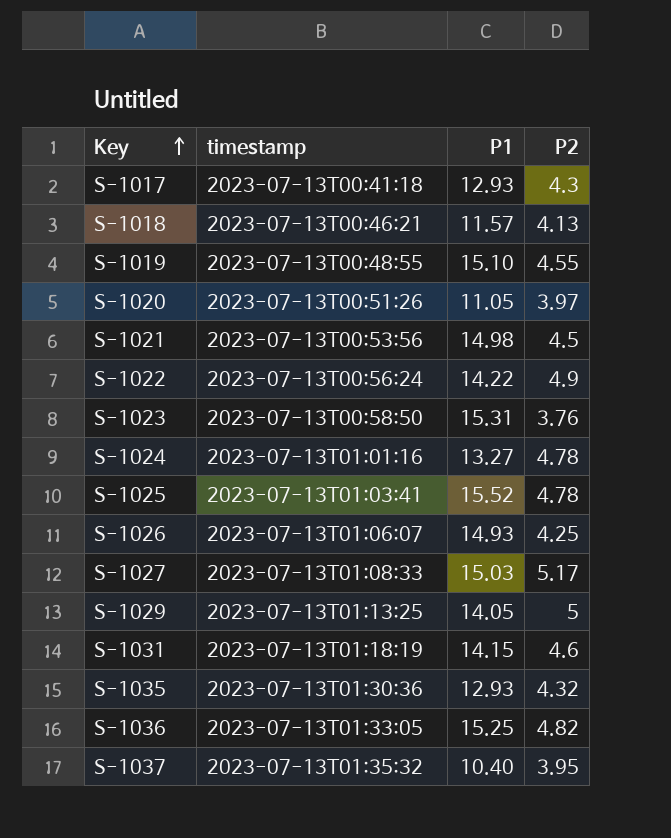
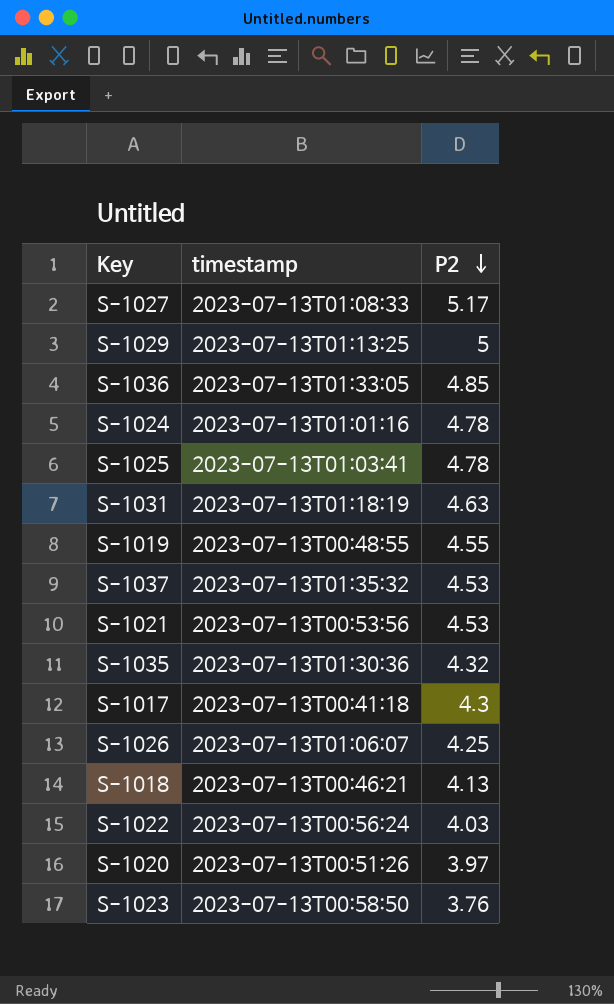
row order: Key ascending -> P2 descending
column P1 | position: 3 -> none
S-1036 | P2: 4.82 -> 4.85
S-1031 | P2: 4.6 -> 4.63
S-1037 | P2: 3.95 -> 4.53
S-1021 | P2: 4.5 -> 4.53
S-1022 | P2: 4.9 -> 4.03

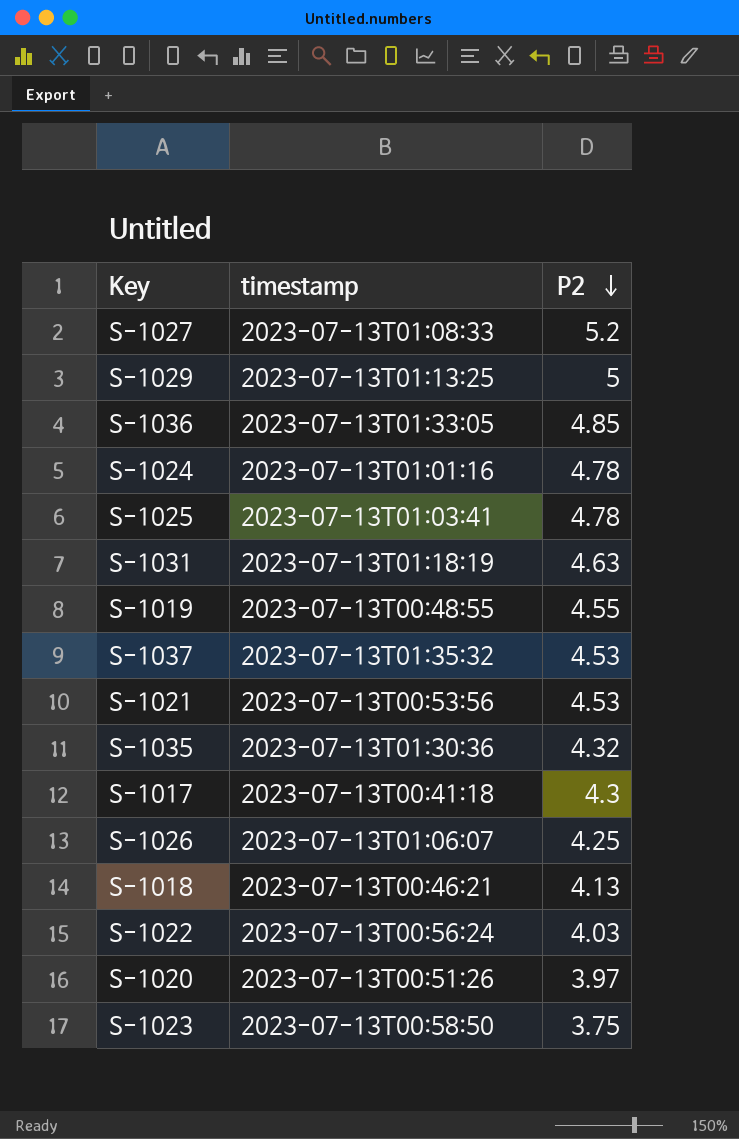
S-1027 | P2: 5.17 -> 5.2
S-1023 | P2: 3.76 -> 3.75

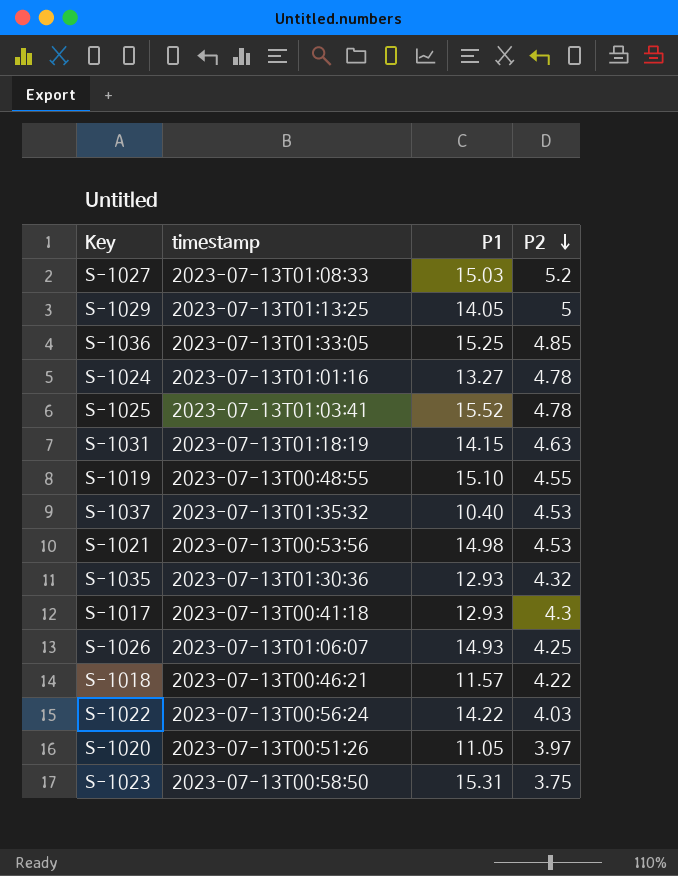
column P1 | position: none -> 3
S-1018 | P2: 4.13 -> 4.22

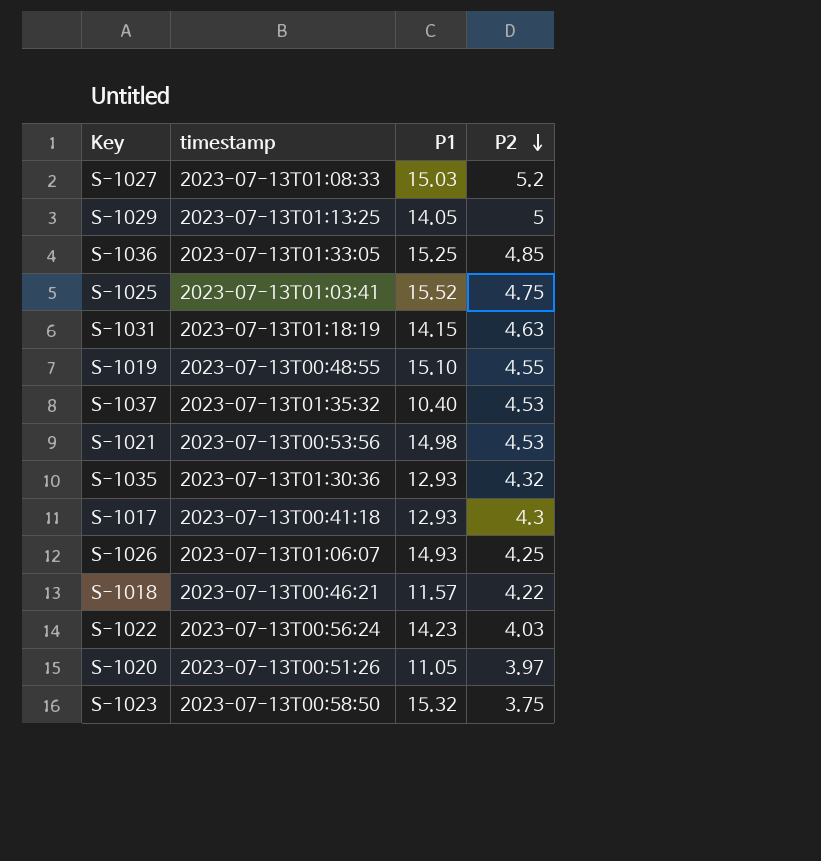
row S-1024: 2023-07-13T01:01:16 | 13.27 | 4.78 -> none
S-1025 | P2: 4.78 -> 4.75
S-1022 | P1: 14.22 -> 14.23
S-1023 | P1: 15.31 -> 15.32

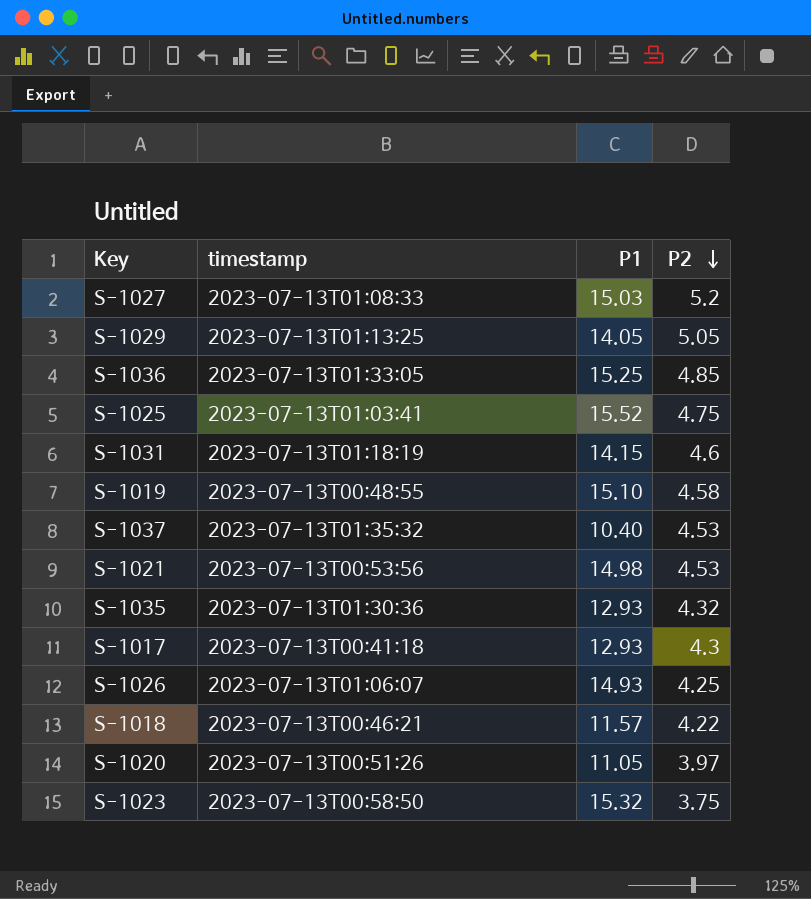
row S-1022: 2023-07-13T00:56:24 | 14.23 | 4.03 -> none
S-1029 | P2: 5 -> 5.05
S-1031 | P2: 4.63 -> 4.6
S-1019 | P2: 4.55 -> 4.58

